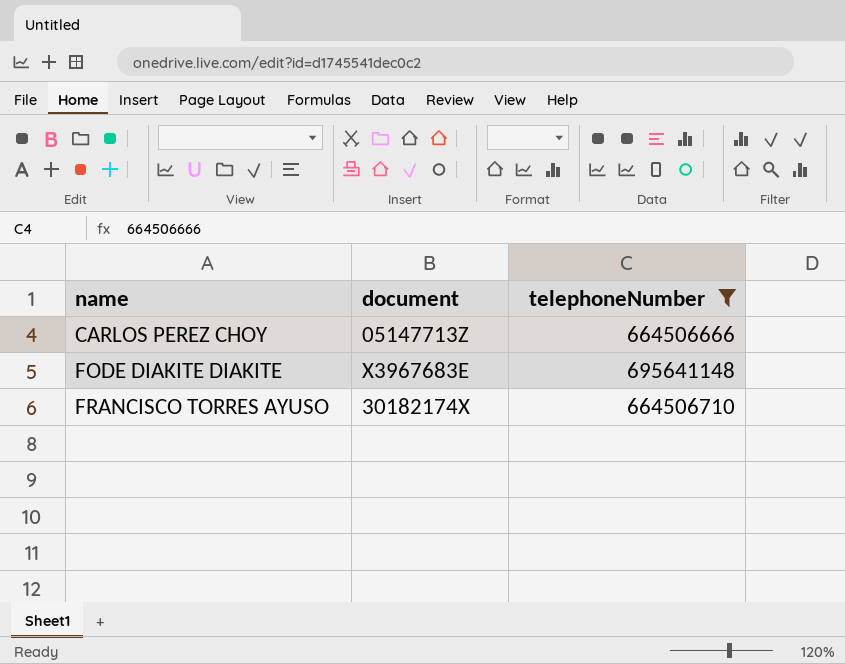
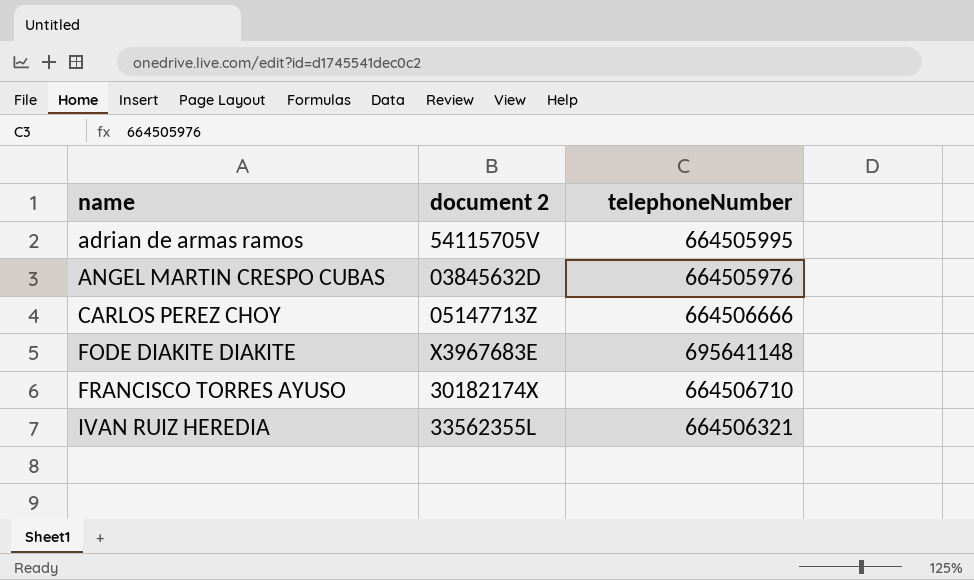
filter: telephoneNumber >= 664506666 -> none
column name: document -> document 2

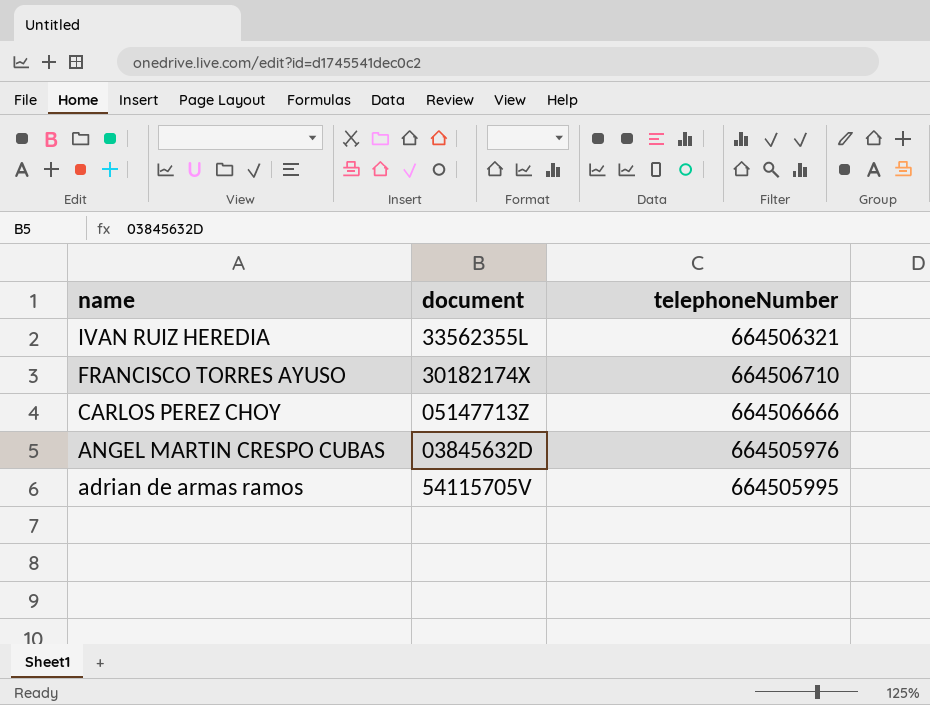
row order: name ascending -> name descending
column name: document 2 -> document
row FODE DIAKITE DIAKITE: X3967683E | 695641148 -> none

